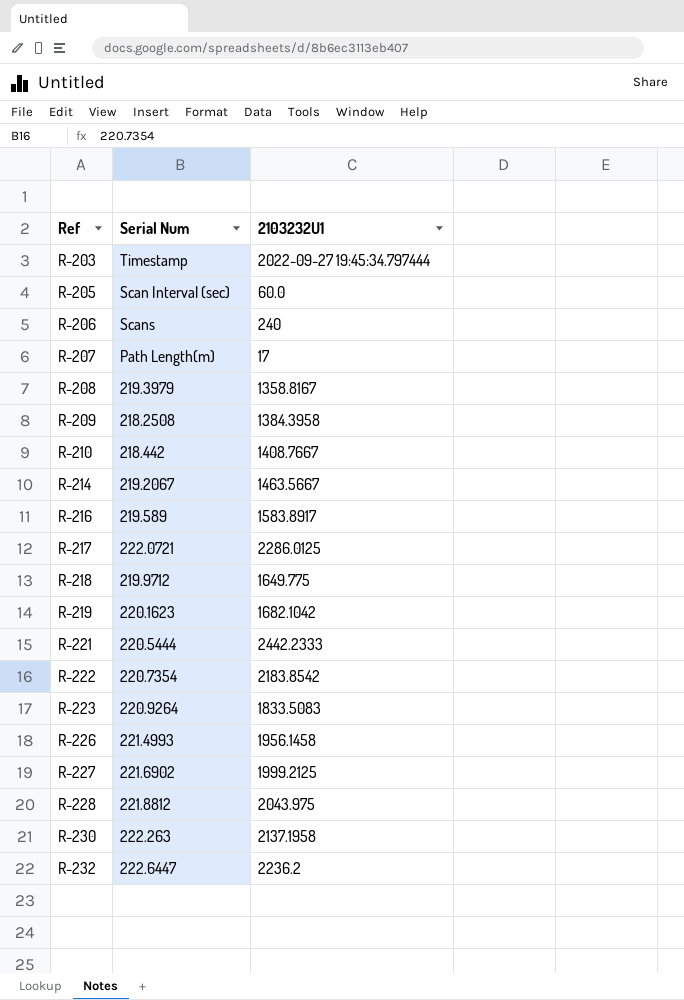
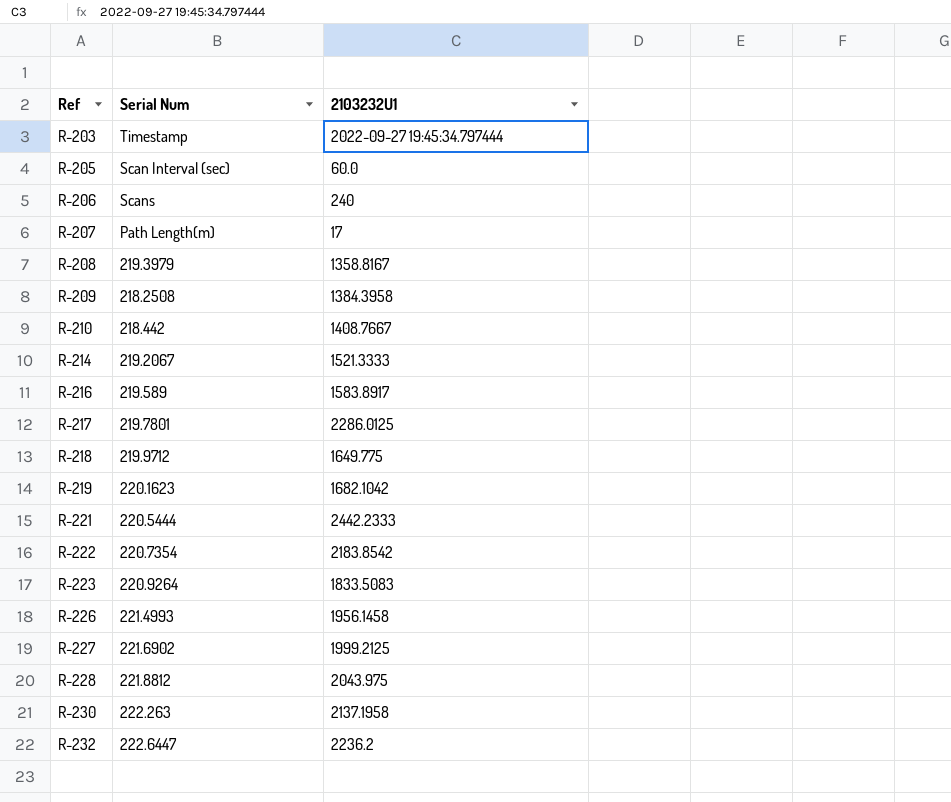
R-214 | 2103232U1: 1463.5667 -> 1521.3333
R-217 | Serial Num: 222.0721 -> 219.7801

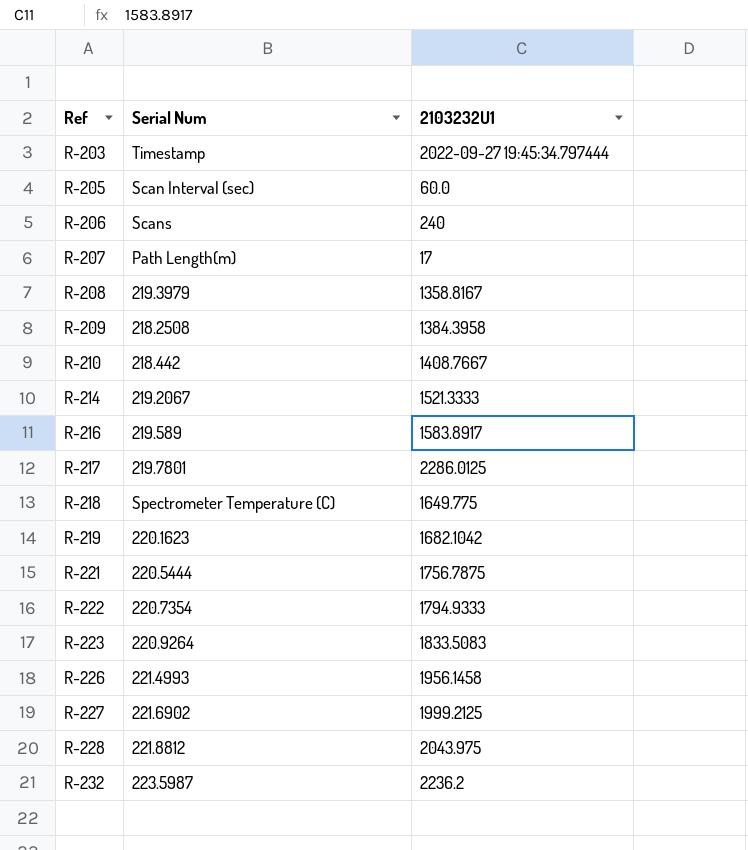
row R-230: 222.263 | 2137.1958 -> none
R-218 | Serial Num: 219.9712 -> Spectrometer Temperature (C)
R-221 | 2103232U1: 2442.2333 -> 1756.7875
R-222 | 2103232U1: 2183.8542 -> 1794.9333
R-232 | Serial Num: 222.6447 -> 223.5987

